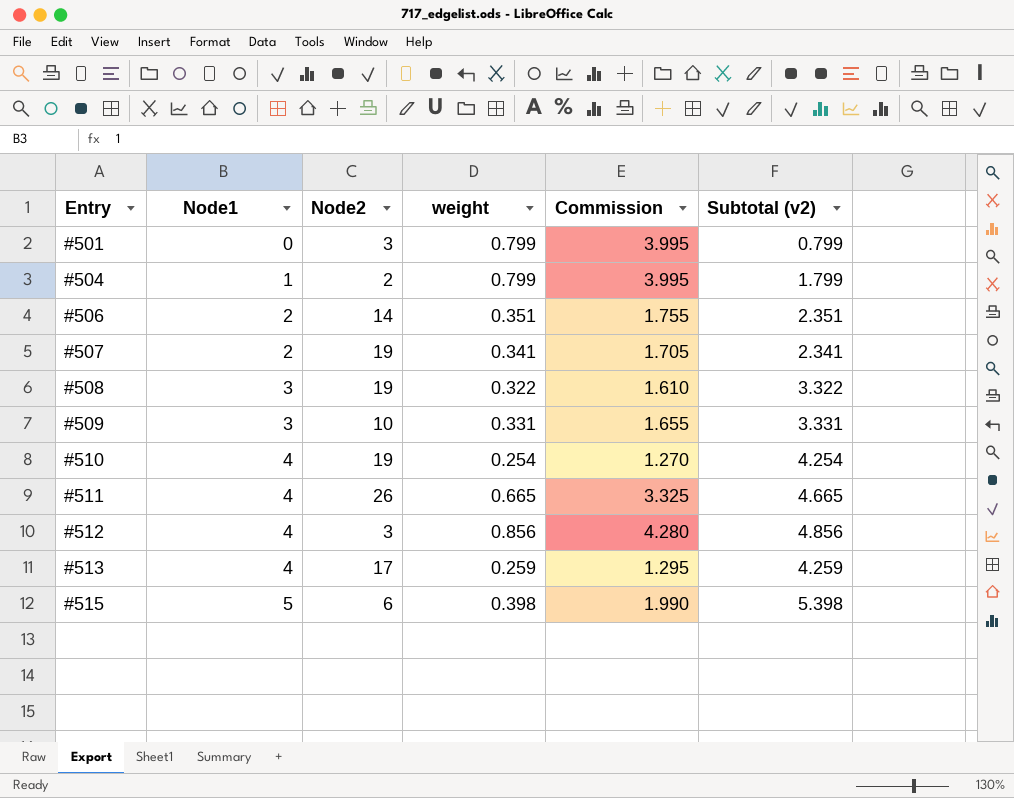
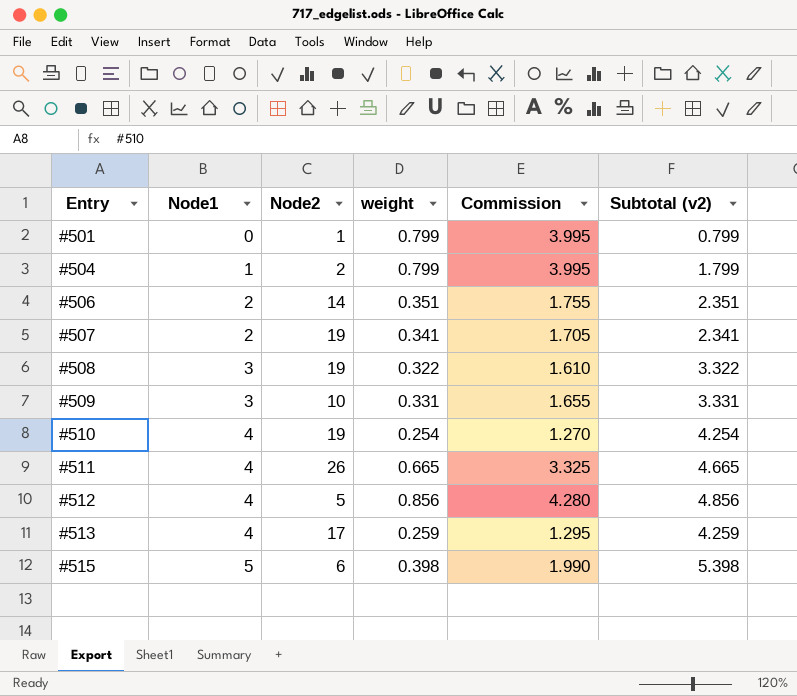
#501 | Node2: 3 -> 1
#512 | Node2: 3 -> 5

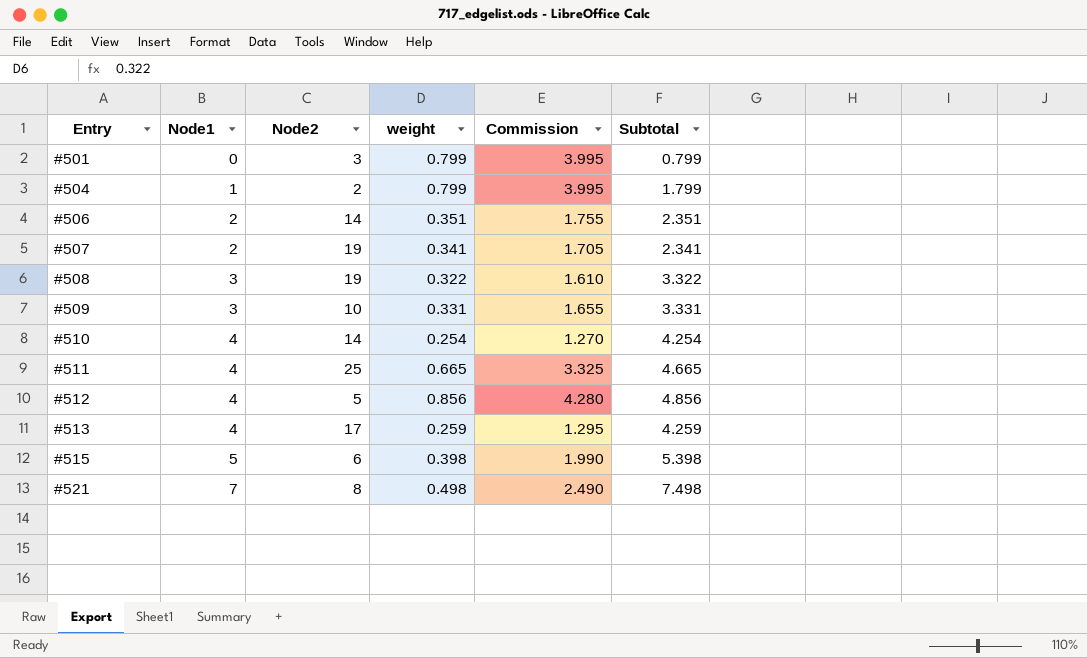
column name: Subtotal (v2) -> Subtotal
#501 | Node2: 1 -> 3
#510 | Node2: 19 -> 14
#511 | Node2: 26 -> 25
row #521: none -> 7 | 8 | 0.498 | 2.490 | 7.498

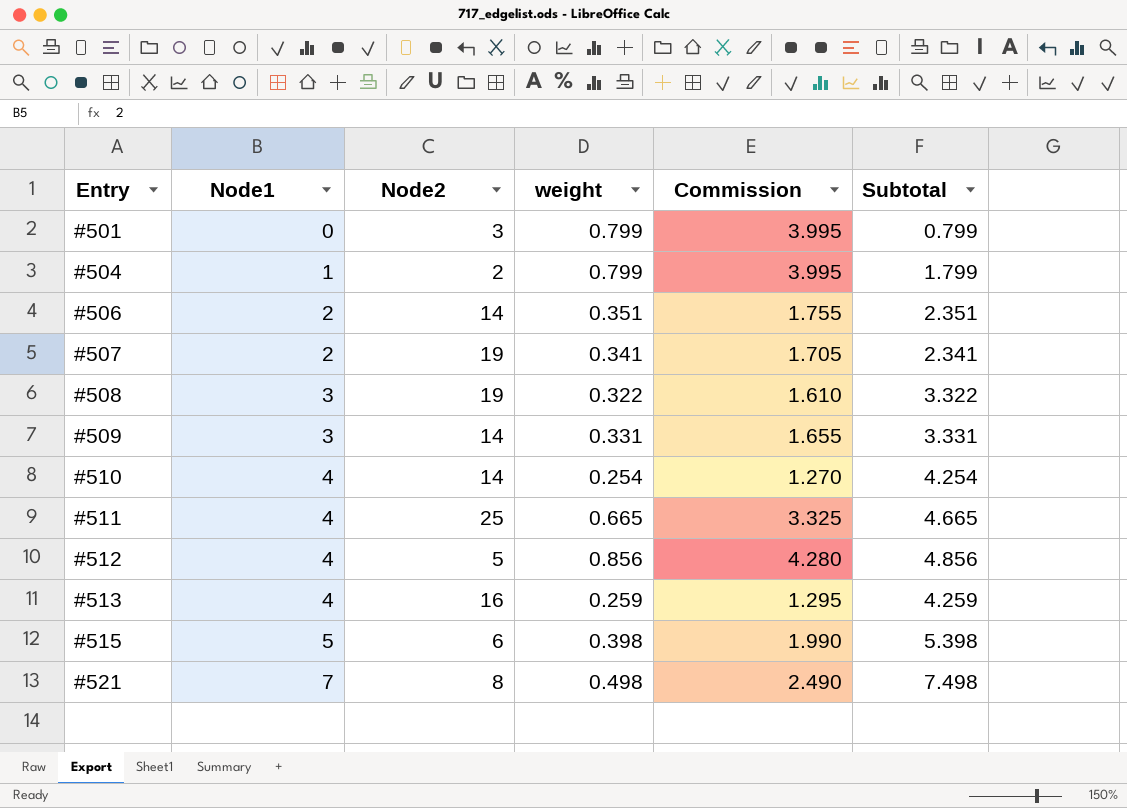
#509 | Node2: 10 -> 14
#513 | Node2: 17 -> 16

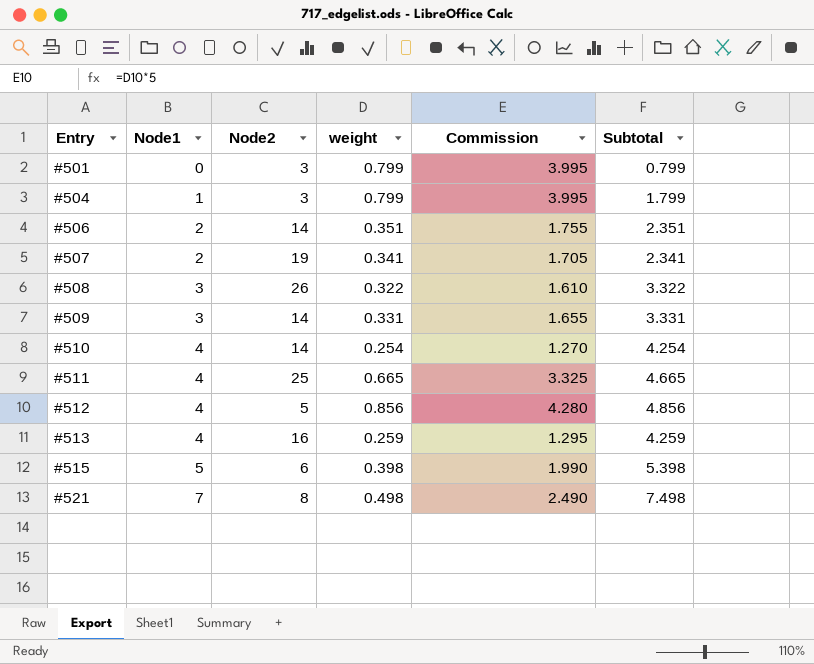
#504 | Node2: 2 -> 3
#508 | Node2: 19 -> 26

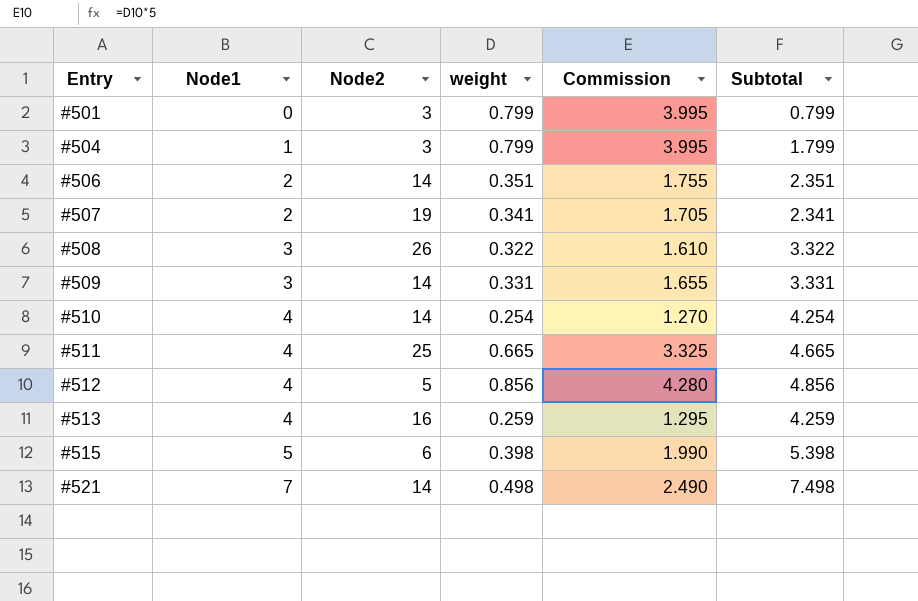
#521 | Node2: 8 -> 14

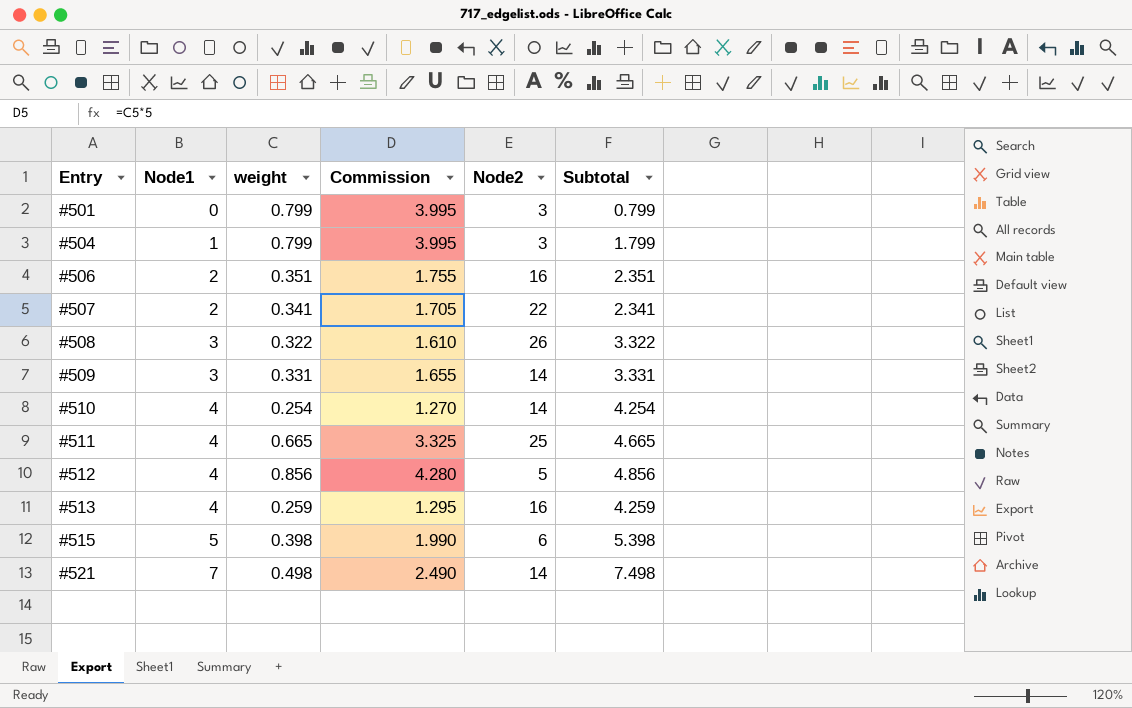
column Node2 | position: 3 -> 5
#506 | Node2: 14 -> 16
#507 | Node2: 19 -> 22

